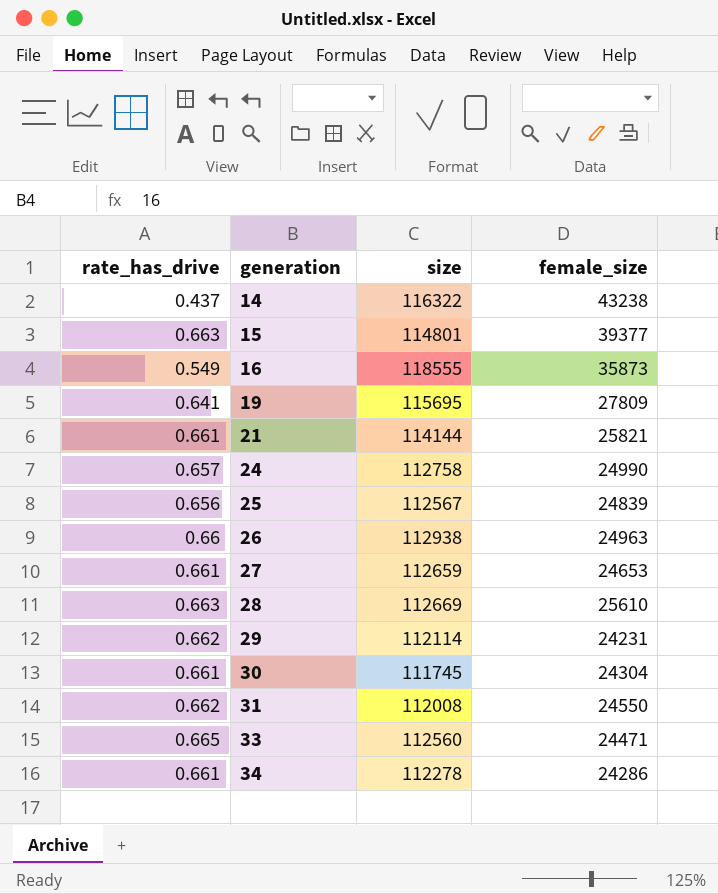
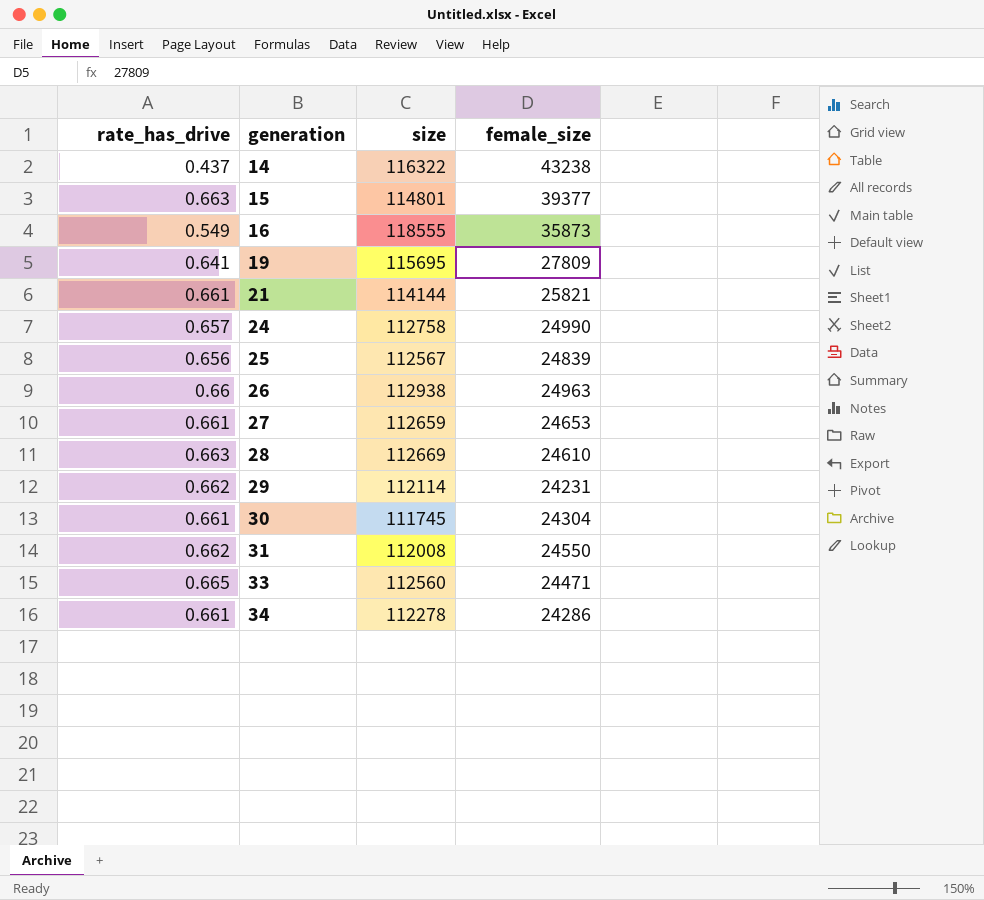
28 | female_size: 25610 -> 24610

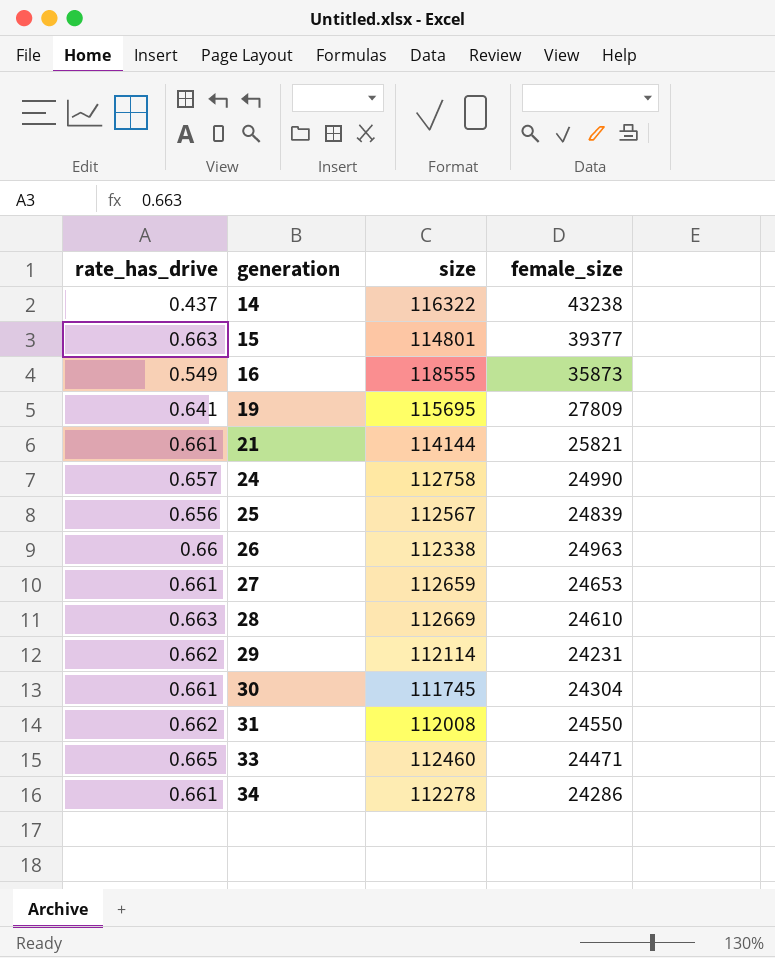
26 | size: 112938 -> 112338
33 | size: 112560 -> 112460

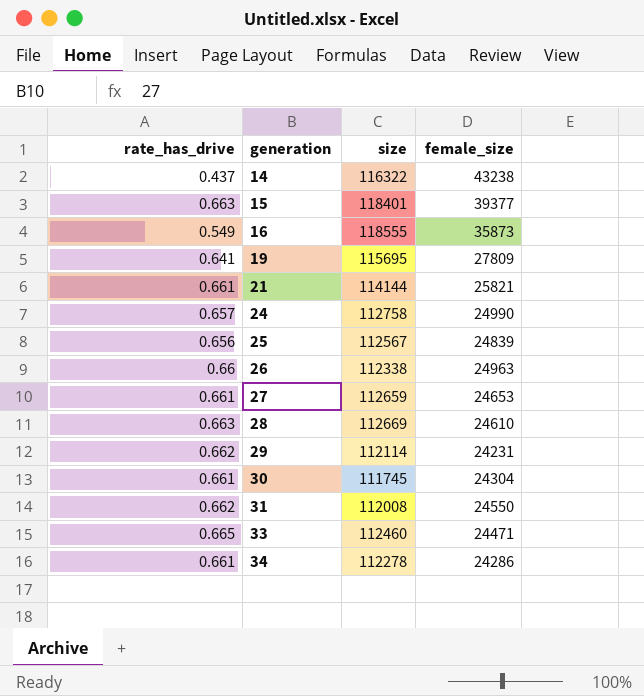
15 | size: 114801 -> 118401

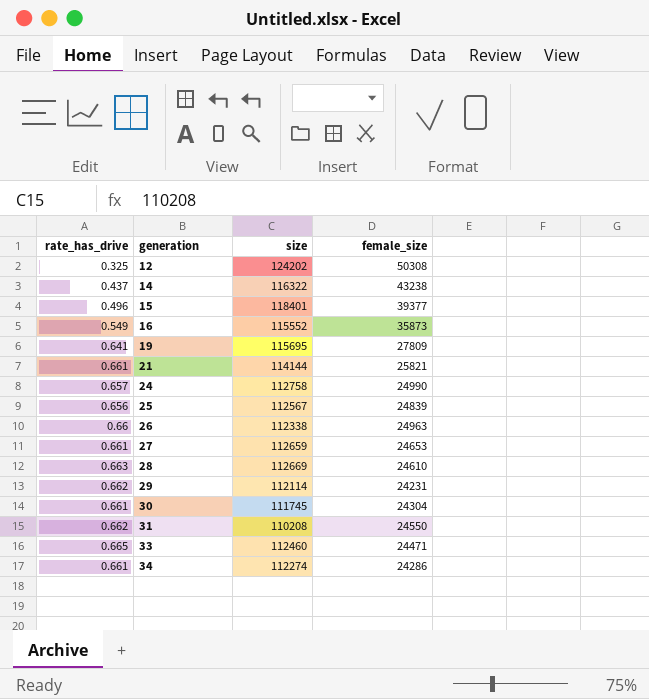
row 12: none -> 0.325 | 124202 | 50308
15 | rate_has_drive: 0.663 -> 0.496
16 | size: 118555 -> 115552
31 | size: 112008 -> 110208
34 | size: 112278 -> 112274

